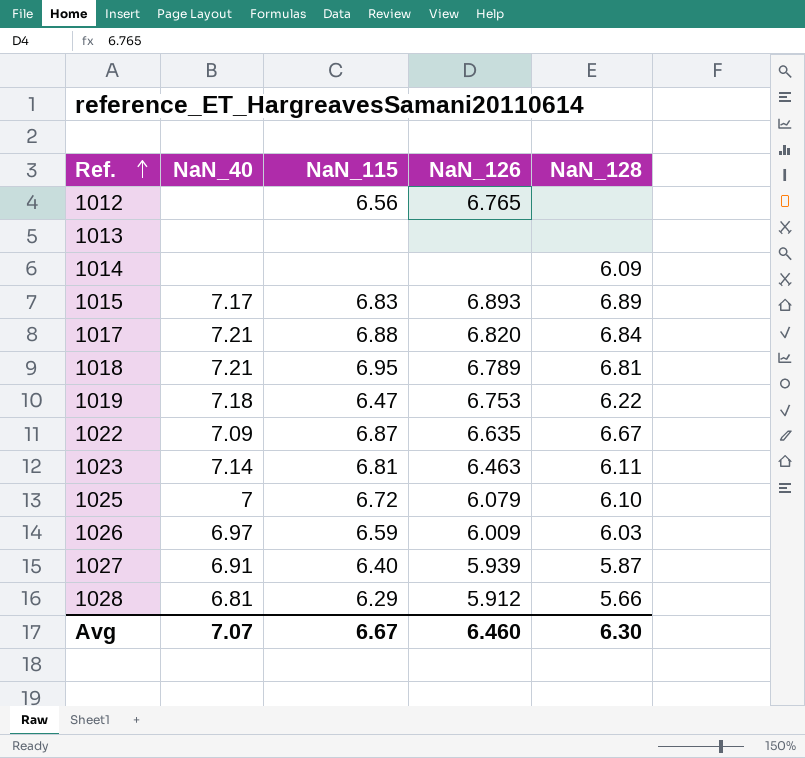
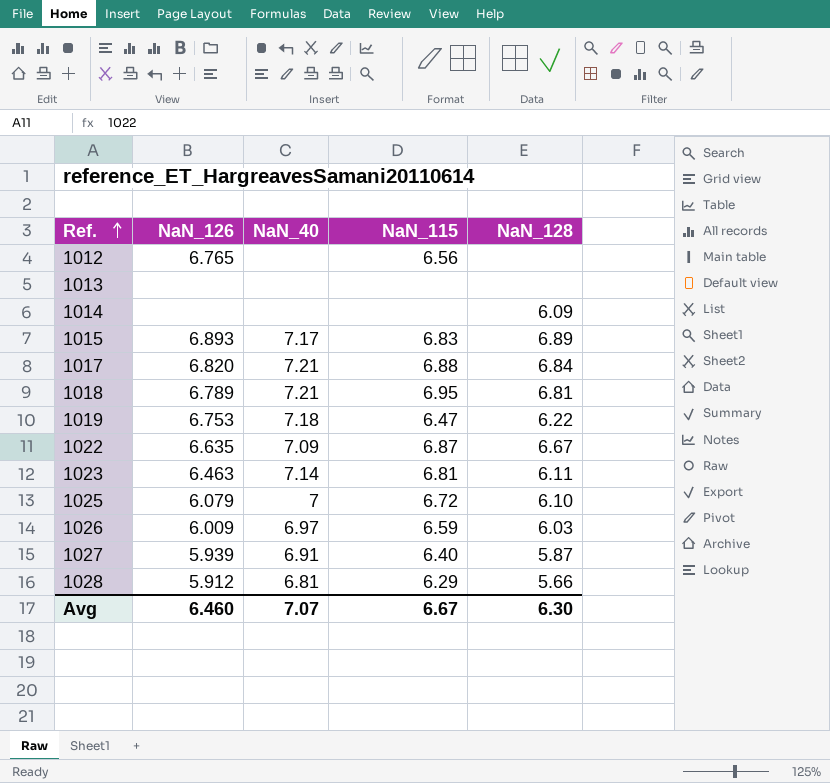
column NaN_126 | position: 4 -> 2

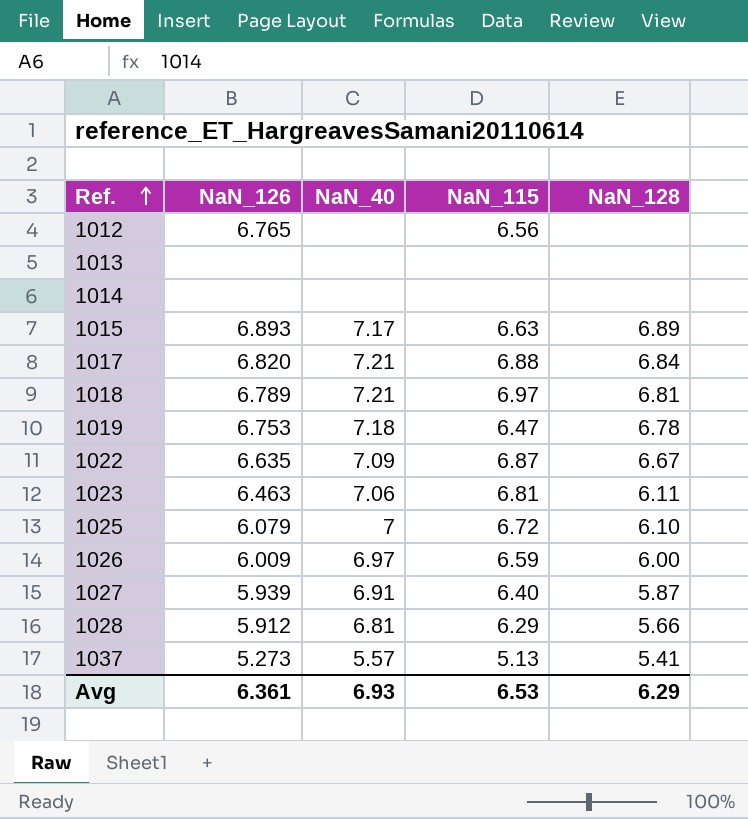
1014 | NaN_128: 6.09 -> none
1015 | NaN_115: 6.83 -> 6.63
1018 | NaN_115: 6.95 -> 6.97
1019 | NaN_128: 6.22 -> 6.78
1023 | NaN_40: 7.14 -> 7.06
1026 | NaN_128: 6.03 -> 6.00
row 1037: none -> 5.273 | 5.57 | 5.13 | 5.41
Avg | NaN_126: 6.460 -> 6.361
Avg | NaN_40: 7.07 -> 6.93
Avg | NaN_115: 6.67 -> 6.53
Avg | NaN_128: 6.30 -> 6.29

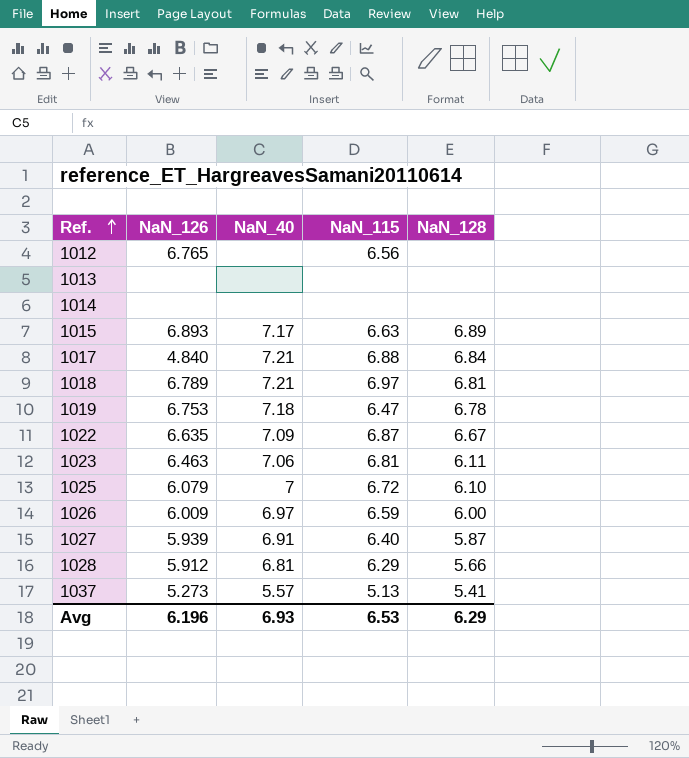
1017 | NaN_126: 6.820 -> 4.840
Avg | NaN_126: 6.361 -> 6.196

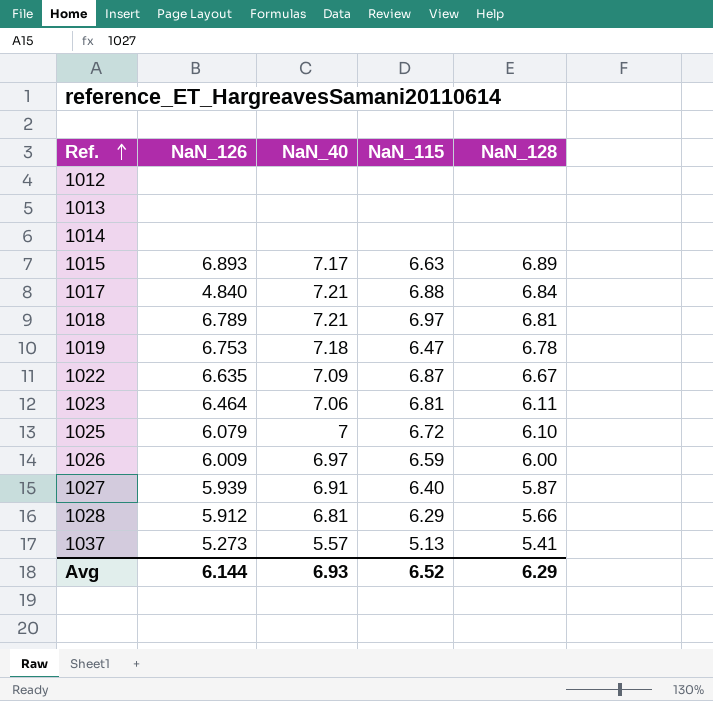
1012 | NaN_126: 6.765 -> none
1012 | NaN_115: 6.56 -> none
1023 | NaN_126: 6.463 -> 6.464
Avg | NaN_126: 6.196 -> 6.144
Avg | NaN_115: 6.53 -> 6.52

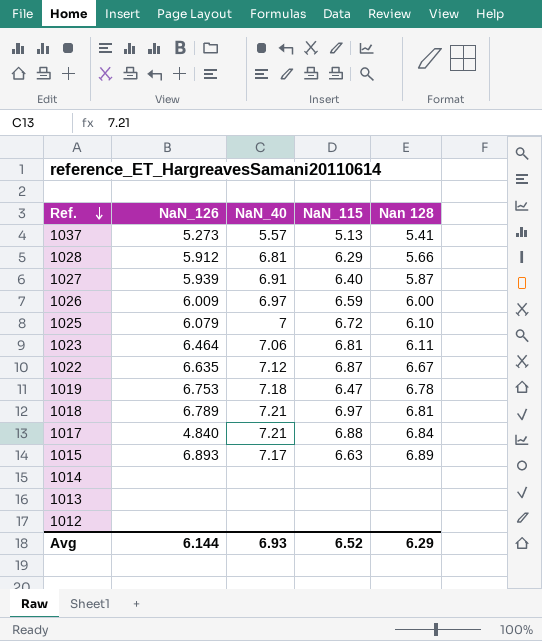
row order: Ref. ascending -> Ref. descending
column name: NaN_128 -> Nan 128
1022 | NaN_40: 7.09 -> 7.12

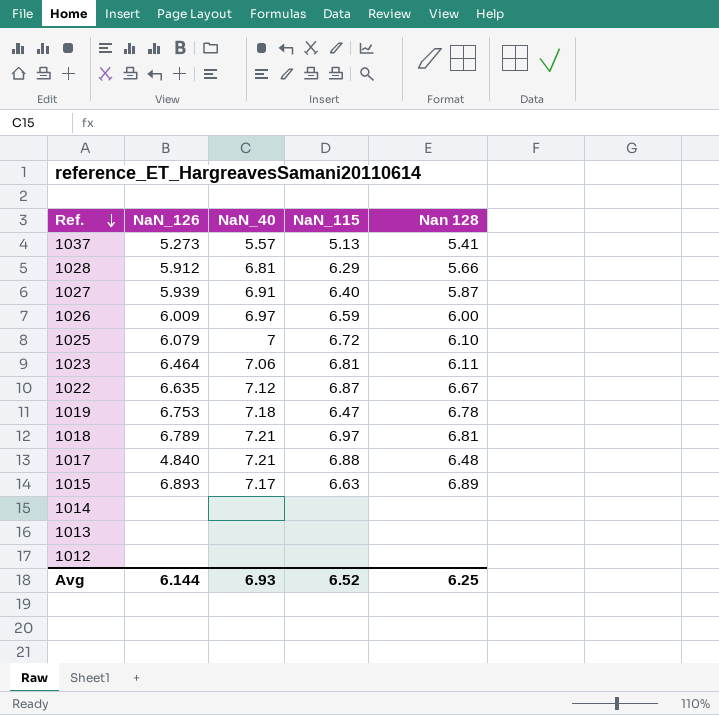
1017 | Nan 128: 6.84 -> 6.48
Avg | Nan 128: 6.29 -> 6.25

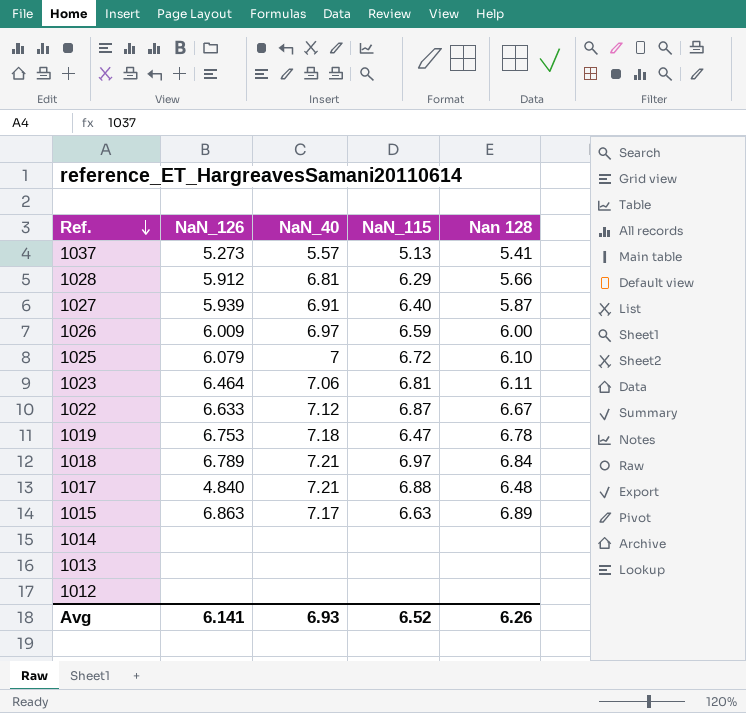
1022 | NaN_126: 6.635 -> 6.633
1018 | Nan 128: 6.81 -> 6.84
1015 | NaN_126: 6.893 -> 6.863
Avg | NaN_126: 6.144 -> 6.141
Avg | Nan 128: 6.25 -> 6.26

